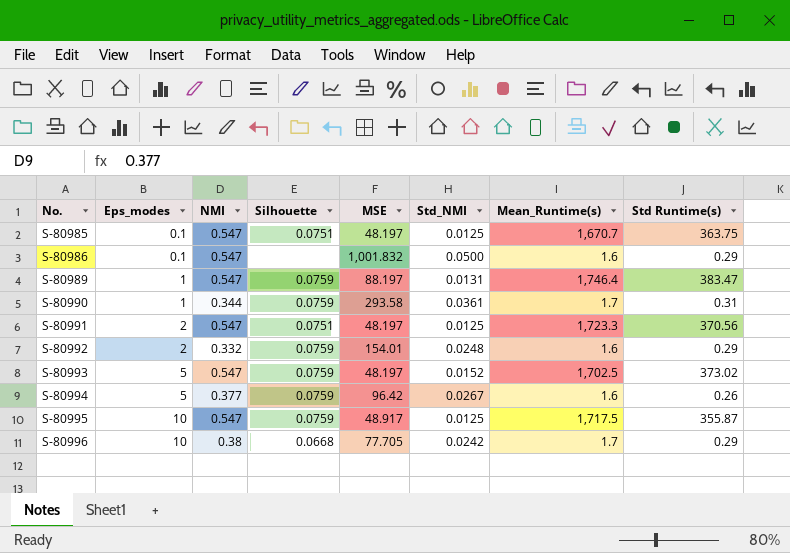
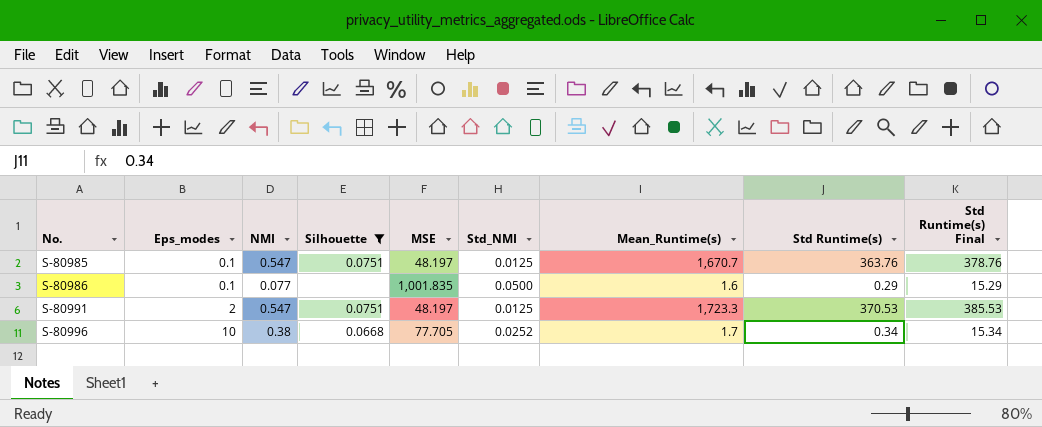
filter: none -> Silhouette != 0.0759
column Std Runtime(s) Final | formula: none -> [Std Runtime(s)] + 15
S-80985 | Std Runtime(s): 363.75 -> 363.76
S-80986 | NMI: 0.547 -> 0.077
S-80986 | MSE: 1,001.832 -> 1,001.835
S-80991 | Std Runtime(s): 370.56 -> 370.53
S-80996 | Std_NMI: 0.0242 -> 0.0252
S-80996 | Std Runtime(s): 0.29 -> 0.34

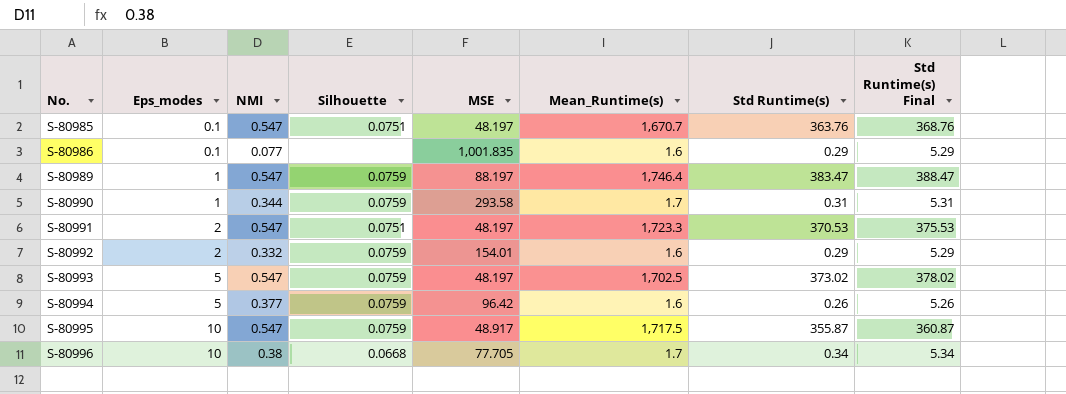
filter: Silhouette != 0.0759 -> none
column Std_NMI | position: 6 -> none
column Std Runtime(s) Final | formula: [Std Runtime(s)] + 15 -> [Std Runtime(s)] + 5

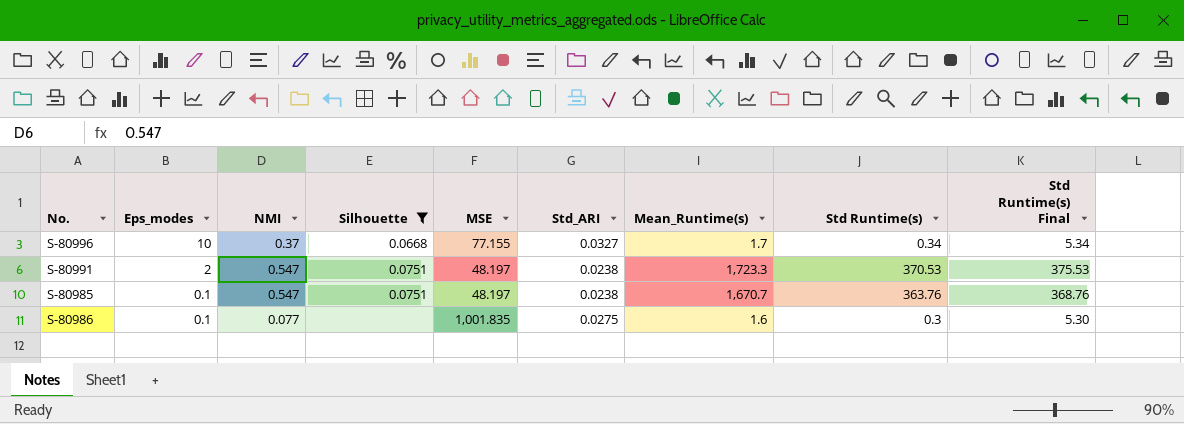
filter: none -> Silhouette != 0.0759
row order: No. ascending -> Eps_modes descending
column Std_ARI | position: none -> 6
S-80996 | NMI: 0.38 -> 0.37
S-80996 | MSE: 77.705 -> 77.155
S-80986 | Std Runtime(s): 0.29 -> 0.3
S-80986 | Std Runtime(s) Final: 5.29 -> 5.30

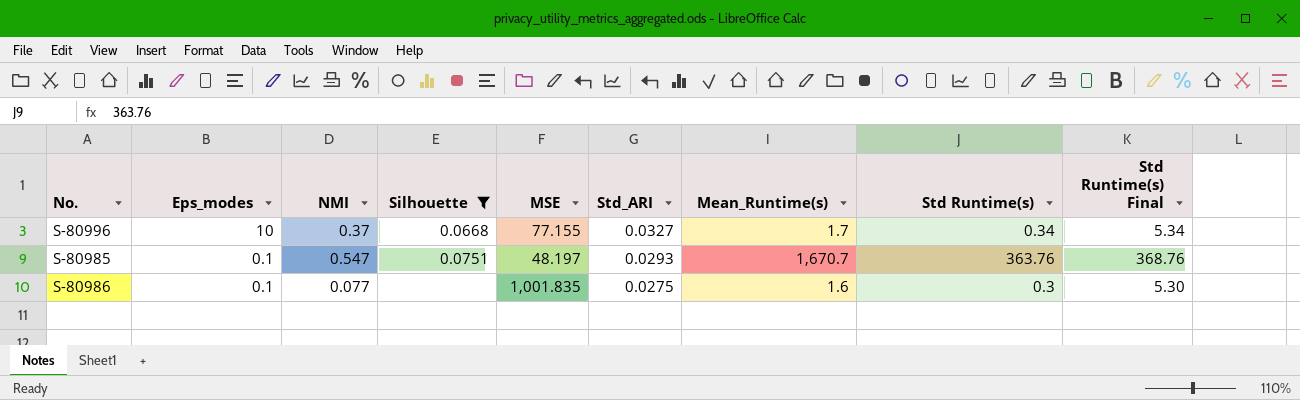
row S-80991: 2 | 0.547 | 0.0751 | 48.197 | 0.0238 | 1,723.3 | 370.53 | 375.53 -> none
S-80985 | Std_ARI: 0.0238 -> 0.0293

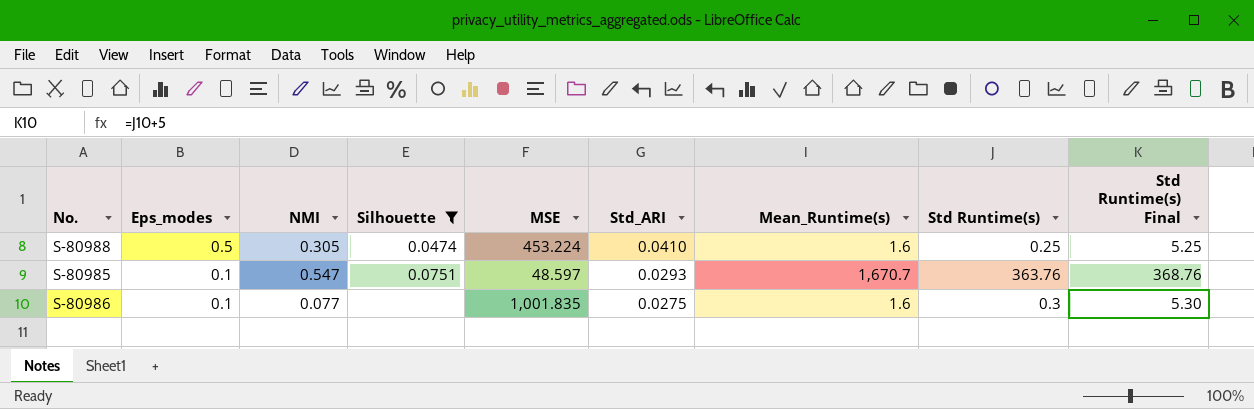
row S-80996: 10 | 0.37 | 0.0668 | 77.155 | 0.0327 | 1.7 | 0.34 | 5.34 -> none
row S-80988: none -> 0.5 | 0.305 | 0.0474 | 453.224 | 0.0410 | 1.6 | 0.25 | 5.25
S-80985 | MSE: 48.197 -> 48.597

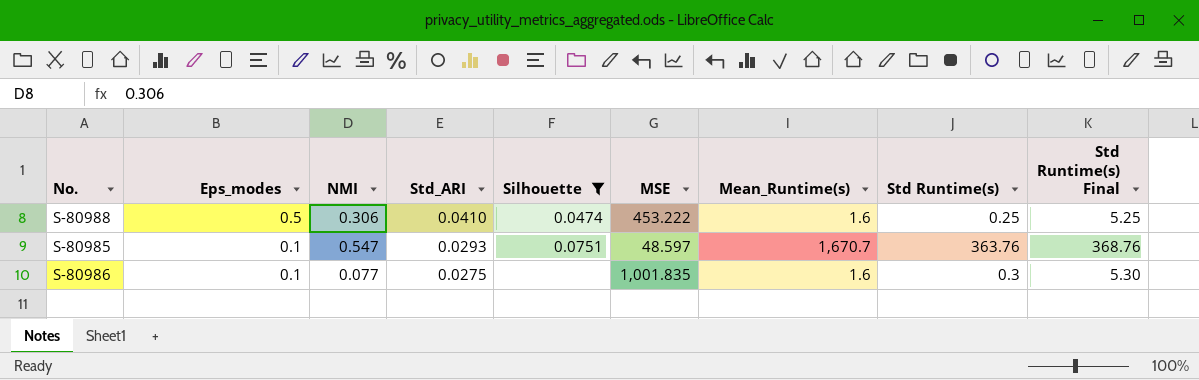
column Std_ARI | position: 6 -> 4
S-80988 | NMI: 0.305 -> 0.306
S-80988 | MSE: 453.224 -> 453.222

